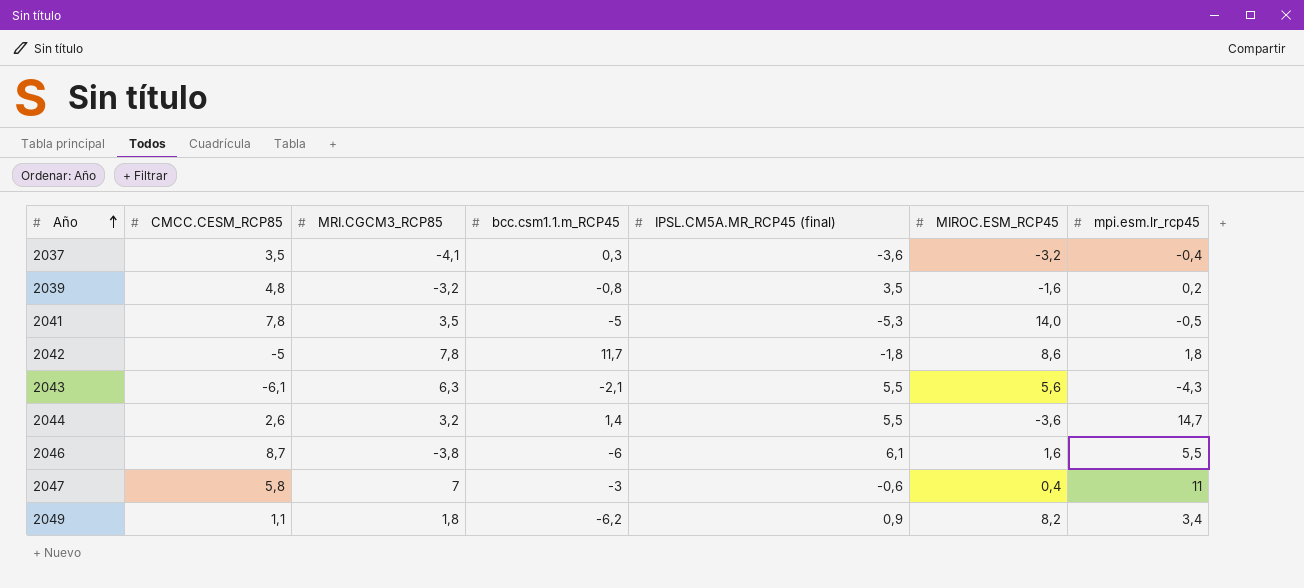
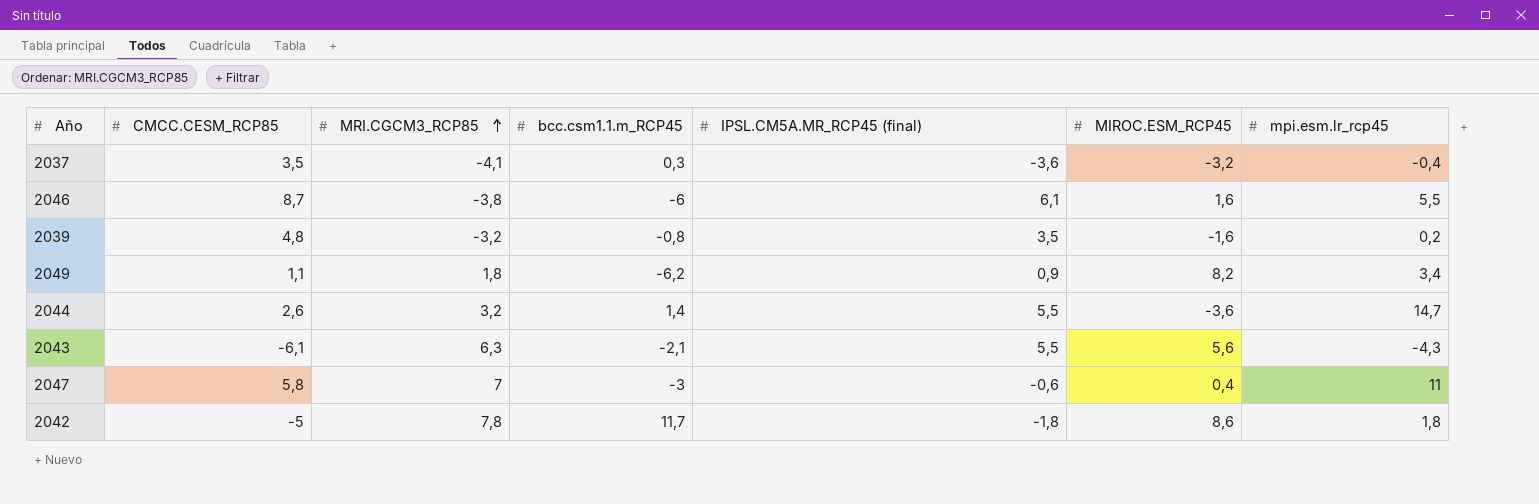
row order: Año ascending -> MRI.CGCM3_RCP85 ascending
row 2041: 7,8 | 3,5 | -5 | -5,3 | 14,0 | -0,5 -> none

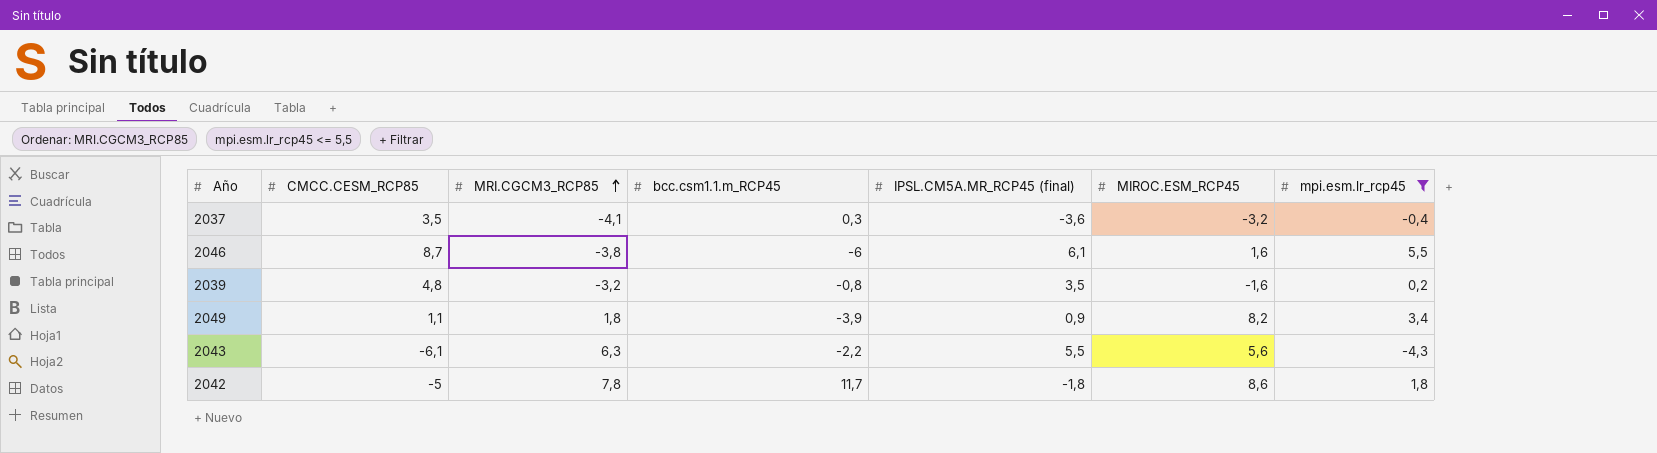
filter: none -> mpi.esm.lr_rcp45 <= 5,5
2049 | bcc.csm1.1.m_RCP45: -6,2 -> -3,9
2043 | bcc.csm1.1.m_RCP45: -2,1 -> -2,2

